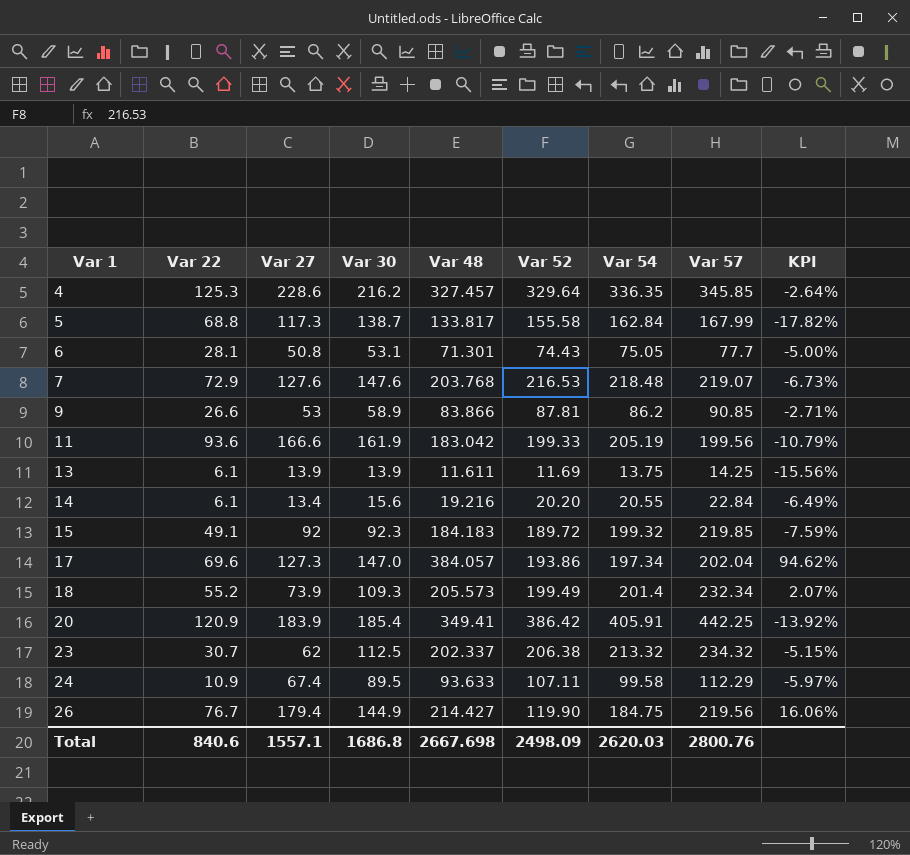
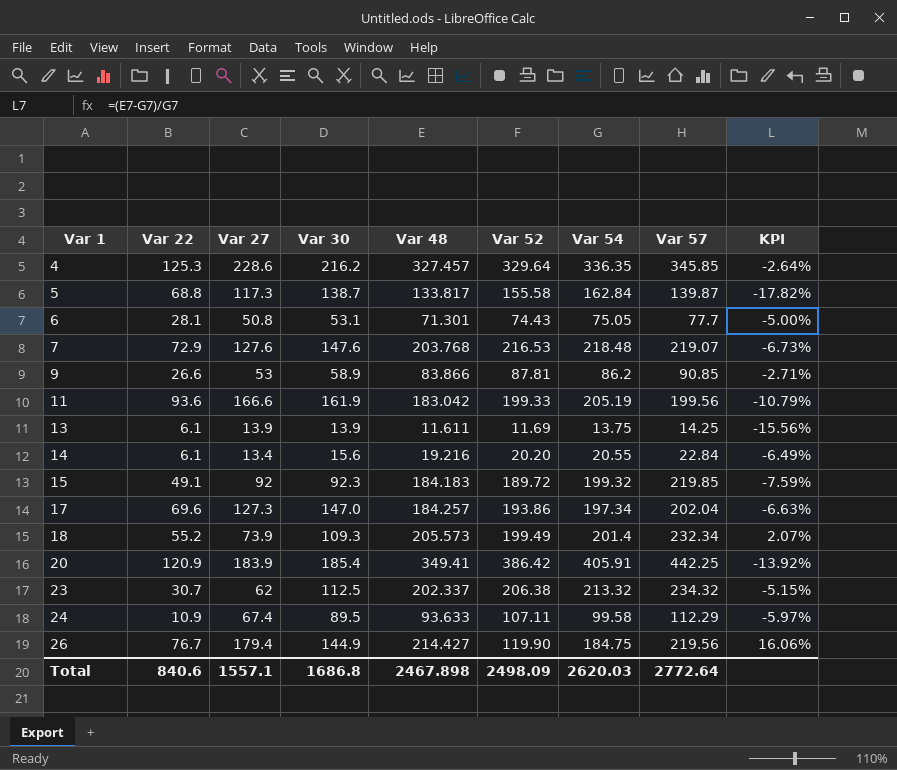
5 | Var 57: 167.99 -> 139.87
17 | Var 48: 384.057 -> 184.257
17 | KPI: 94.62% -> -6.63%
Total | Var 48: 2667.698 -> 2467.898
Total | Var 57: 2800.76 -> 2772.64

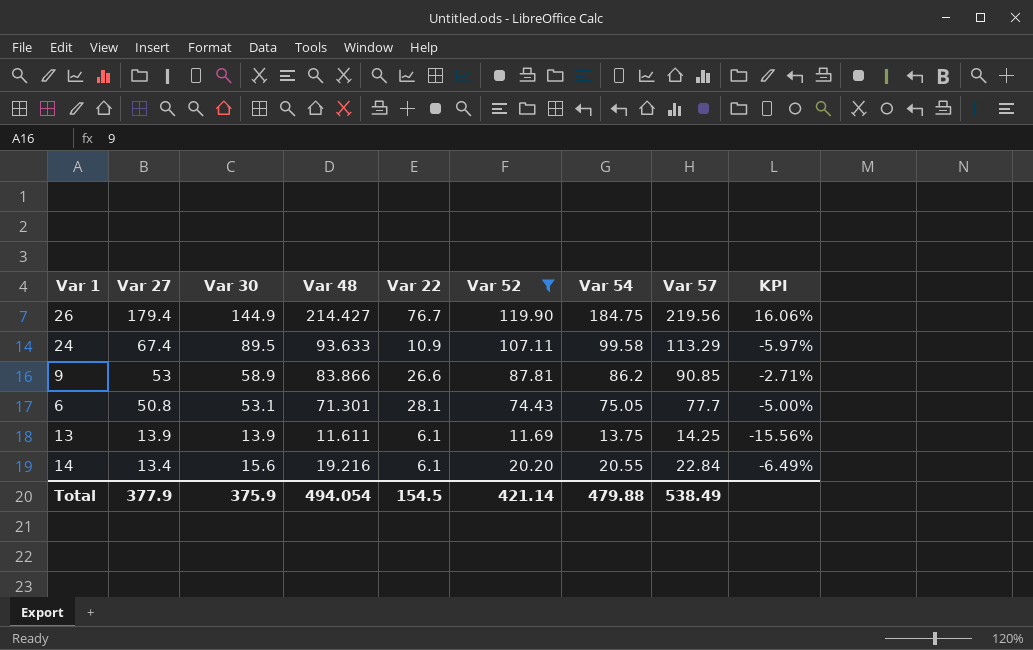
filter: none -> Var 52 <= 119.90
row order: Var 1 ascending -> Var 27 descending
column Var 22 | position: 2 -> 5
24 | Var 57: 112.29 -> 113.29
Total | Var 27: 1557.1 -> 377.9
Total | Var 30: 1686.8 -> 375.9
Total | Var 48: 2467.898 -> 494.054
Total | Var 22: 840.6 -> 154.5
Total | Var 52: 2498.09 -> 421.14
Total | Var 54: 2620.03 -> 479.88
Total | Var 57: 2772.64 -> 538.49

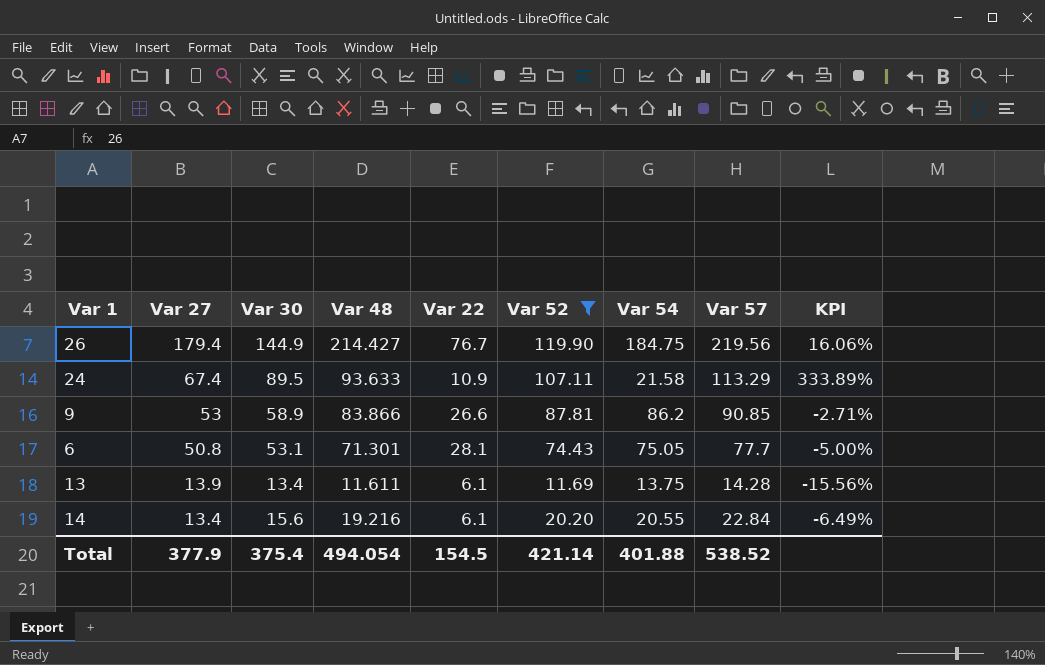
24 | Var 54: 99.58 -> 21.58
24 | KPI: -5.97% -> 333.89%
13 | Var 30: 13.9 -> 13.4
13 | Var 57: 14.25 -> 14.28
Total | Var 30: 375.9 -> 375.4
Total | Var 54: 479.88 -> 401.88
Total | Var 57: 538.49 -> 538.52

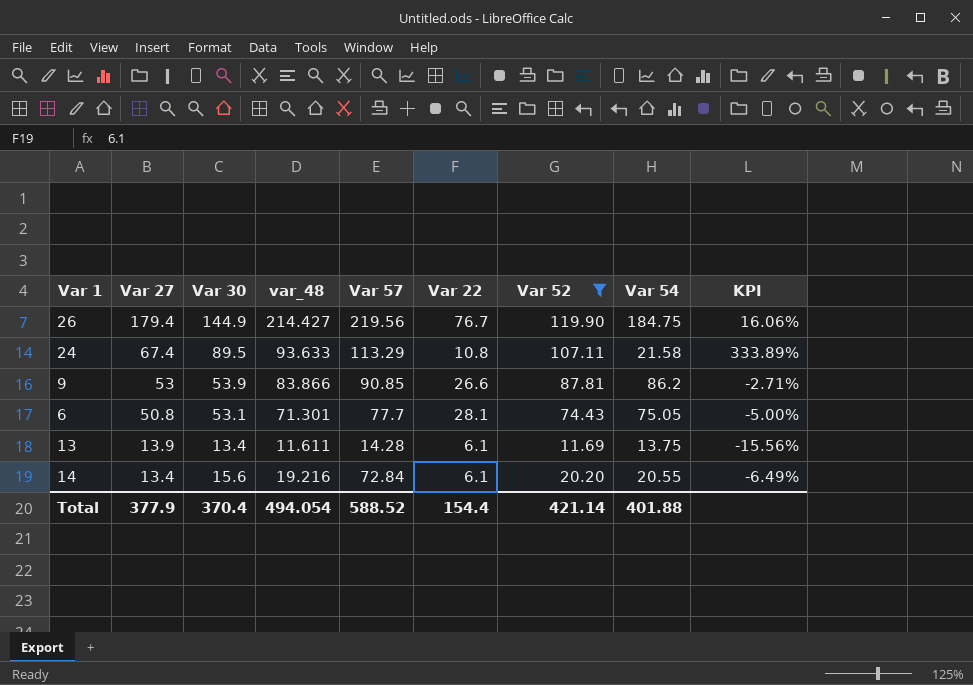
column name: Var 48 -> var_48
column Var 57 | position: 8 -> 5
24 | Var 22: 10.9 -> 10.8
9 | Var 30: 58.9 -> 53.9
14 | Var 57: 22.84 -> 72.84
Total | Var 30: 375.4 -> 370.4
Total | Var 57: 538.52 -> 588.52
Total | Var 22: 154.5 -> 154.4

